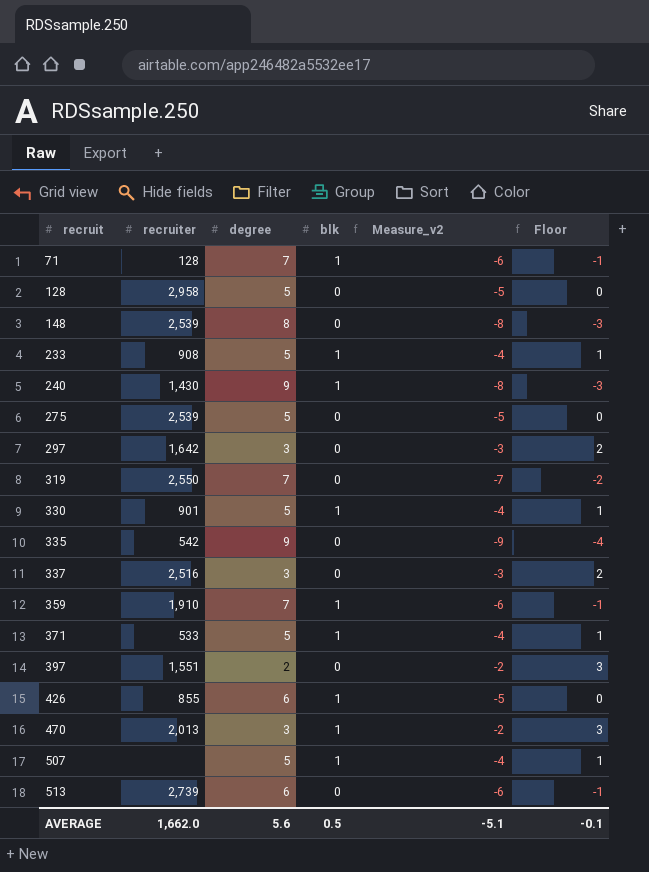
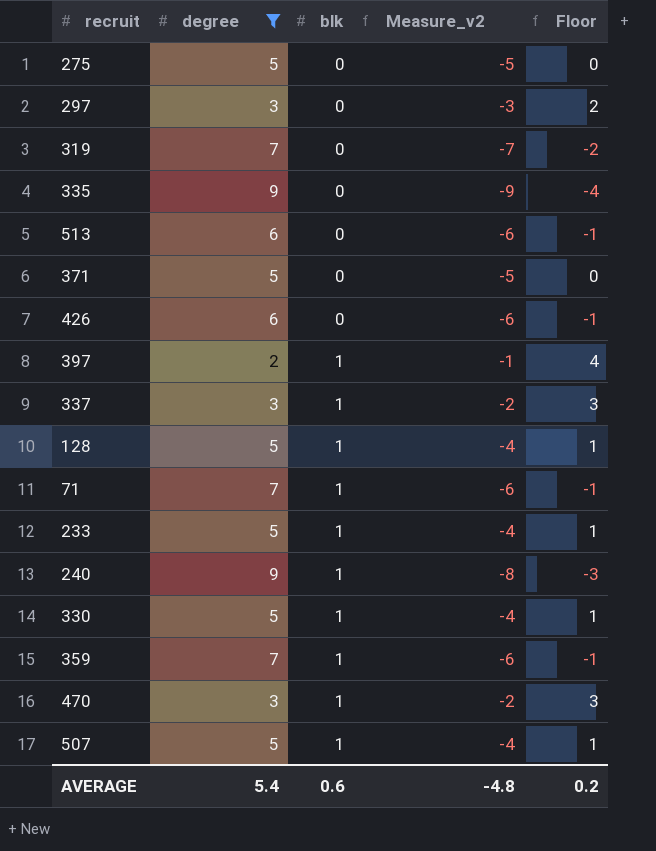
filter: none -> degree != 8
row order: recruit ascending -> blk ascending
column recruiter | position: 2 -> none
371 | blk: 1 -> 0
371 | Measure_v2: -4 -> -5
371 | Floor: 1 -> 0
426 | blk: 1 -> 0
426 | Measure_v2: -5 -> -6
426 | Floor: 0 -> -1
397 | blk: 0 -> 1
397 | Measure_v2: -2 -> -1
397 | Floor: 3 -> 4
337 | blk: 0 -> 1
337 | Measure_v2: -3 -> -2
337 | Floor: 2 -> 3
128 | blk: 0 -> 1
128 | Measure_v2: -5 -> -4
128 | Floor: 0 -> 1
AVERAGE | degree: 5.6 -> 5.4
AVERAGE | blk: 0.5 -> 0.6
AVERAGE | Measure_v2: -5.1 -> -4.8
AVERAGE | Floor: -0.1 -> 0.2

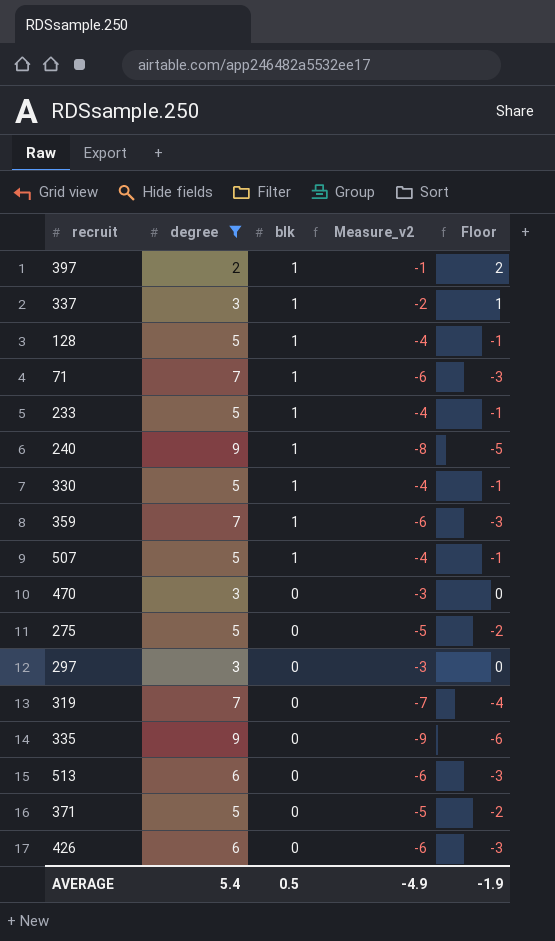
row order: blk ascending -> blk descending
column Floor | formula: [Measure_v2] + 5 -> [Measure_v2] + 3
470 | blk: 1 -> 0
470 | Measure_v2: -2 -> -3
AVERAGE | blk: 0.6 -> 0.5
AVERAGE | Measure_v2: -4.8 -> -4.9
AVERAGE | Floor: 0.2 -> -1.9

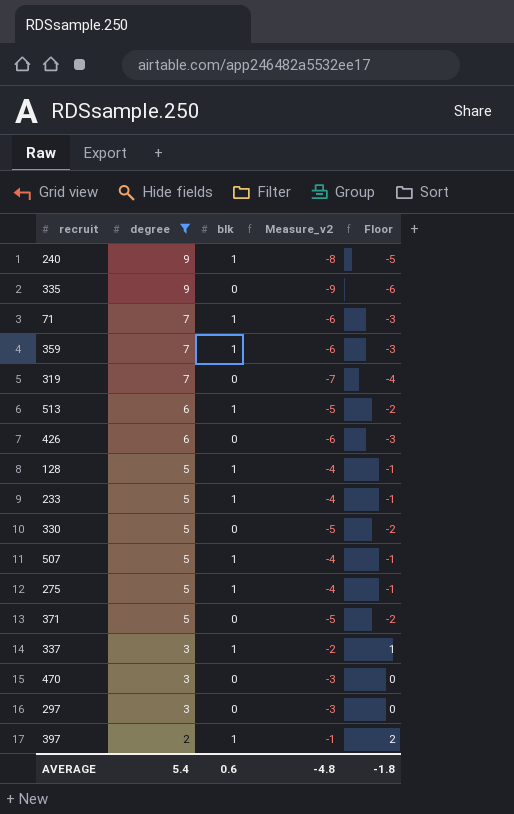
row order: blk descending -> degree descending
513 | blk: 0 -> 1
513 | Measure_v2: -6 -> -5
513 | Floor: -3 -> -2
330 | blk: 1 -> 0
330 | Measure_v2: -4 -> -5
330 | Floor: -1 -> -2
275 | blk: 0 -> 1
275 | Measure_v2: -5 -> -4
275 | Floor: -2 -> -1
AVERAGE | blk: 0.5 -> 0.6
AVERAGE | Measure_v2: -4.9 -> -4.8
AVERAGE | Floor: -1.9 -> -1.8

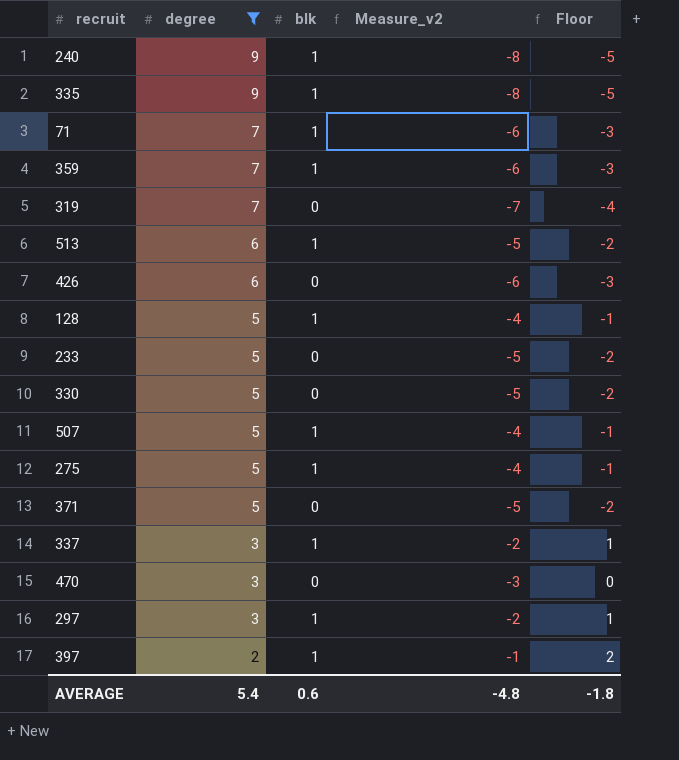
335 | blk: 0 -> 1
335 | Measure_v2: -9 -> -8
335 | Floor: -6 -> -5
233 | blk: 1 -> 0
233 | Measure_v2: -4 -> -5
233 | Floor: -1 -> -2
297 | blk: 0 -> 1
297 | Measure_v2: -3 -> -2
297 | Floor: 0 -> 1

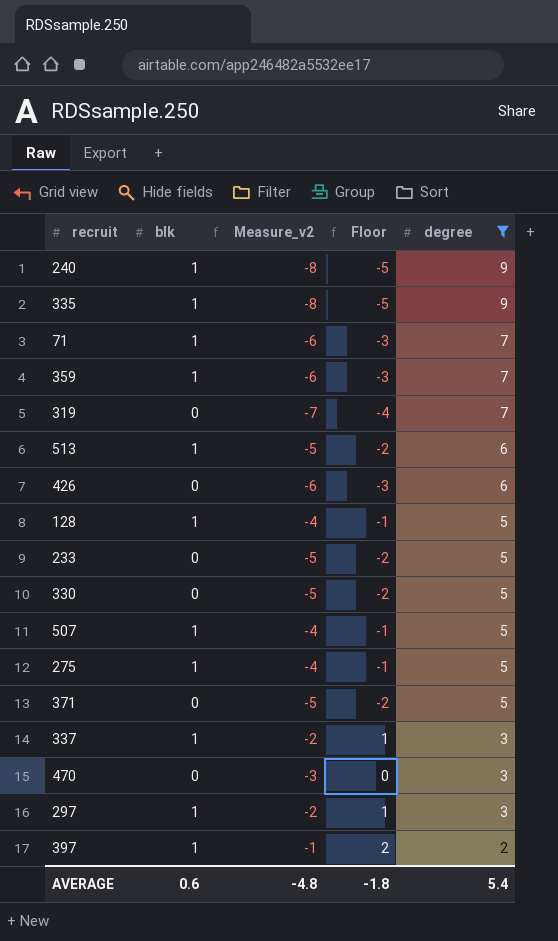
column degree | position: 2 -> 5

